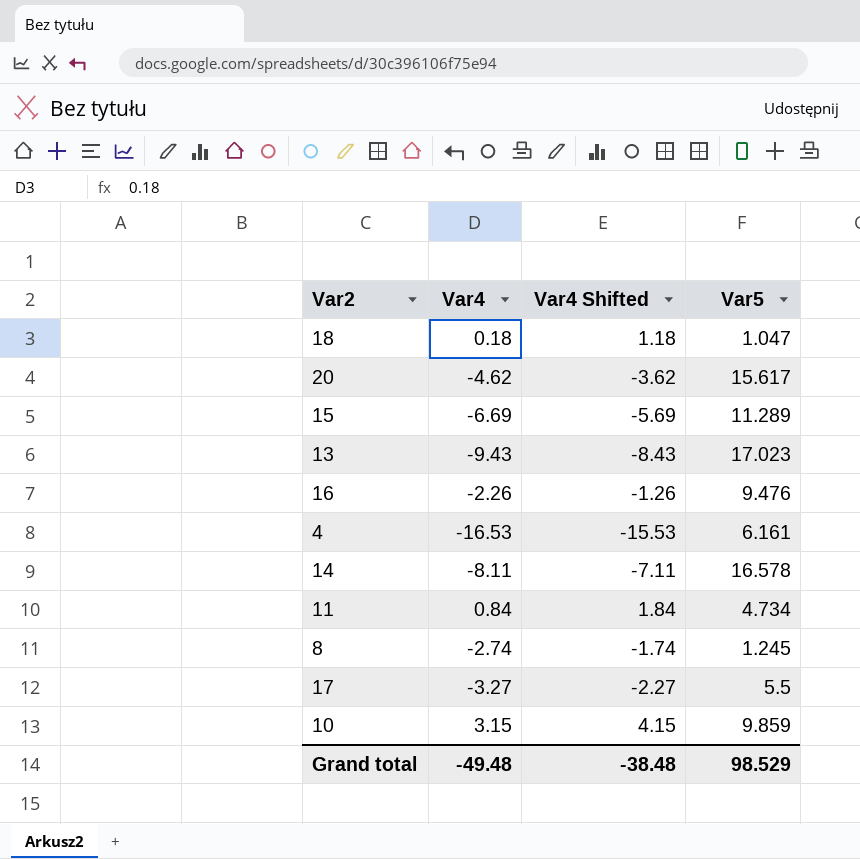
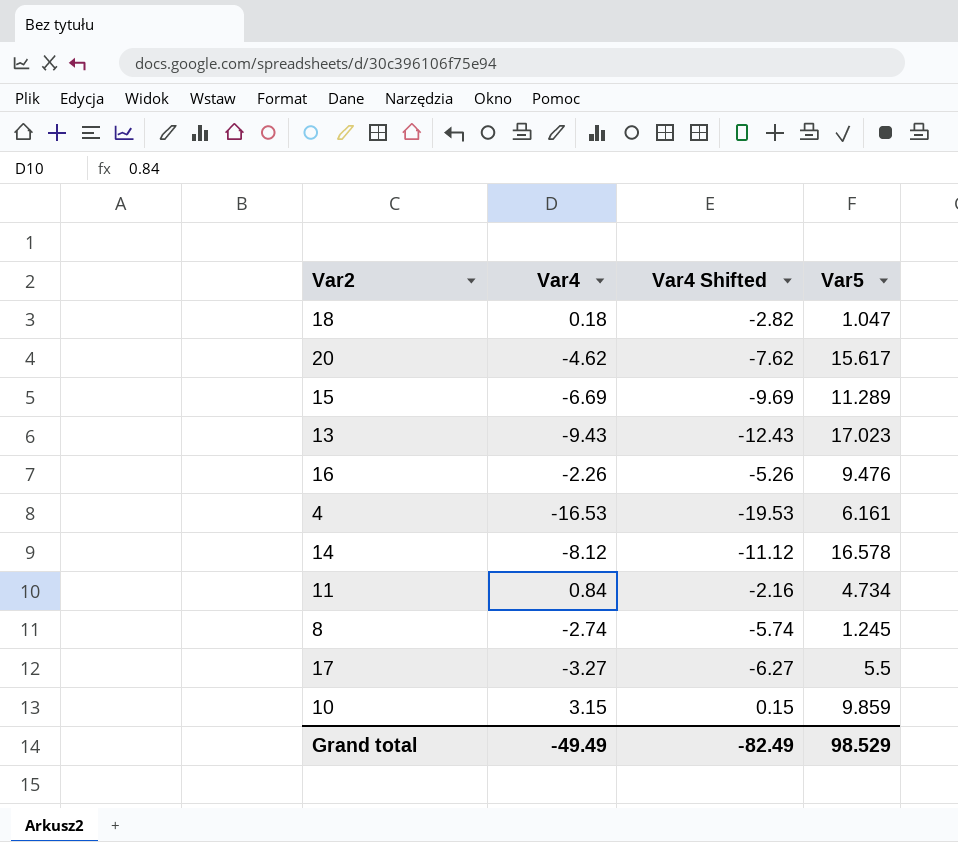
column Var4 Shifted | formula: [Var4] + 1 -> [Var4] - 3
14 | Var4: -8.11 -> -8.12
Grand total | Var4: -49.48 -> -49.49
Grand total | Var4 Shifted: -38.48 -> -82.49

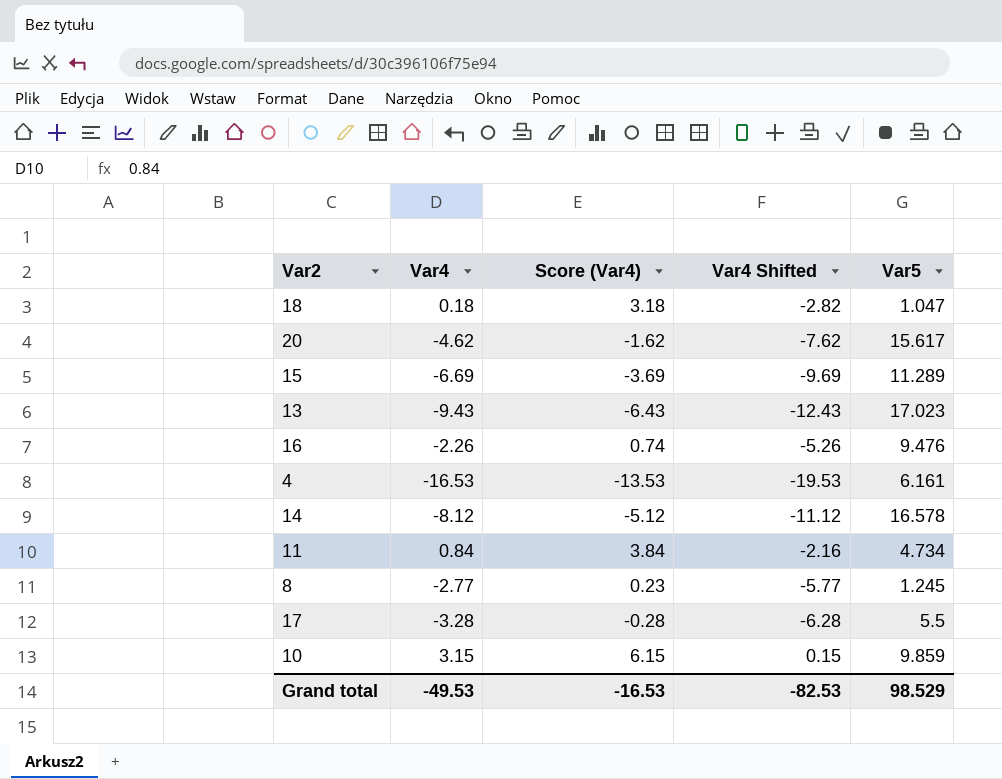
column Score (Var4) | formula: none -> [Var4] + 3
8 | Var4: -2.74 -> -2.77
8 | Var4 Shifted: -5.74 -> -5.77
17 | Var4: -3.27 -> -3.28
17 | Var4 Shifted: -6.27 -> -6.28
Grand total | Var4: -49.49 -> -49.53
Grand total | Var4 Shifted: -82.49 -> -82.53

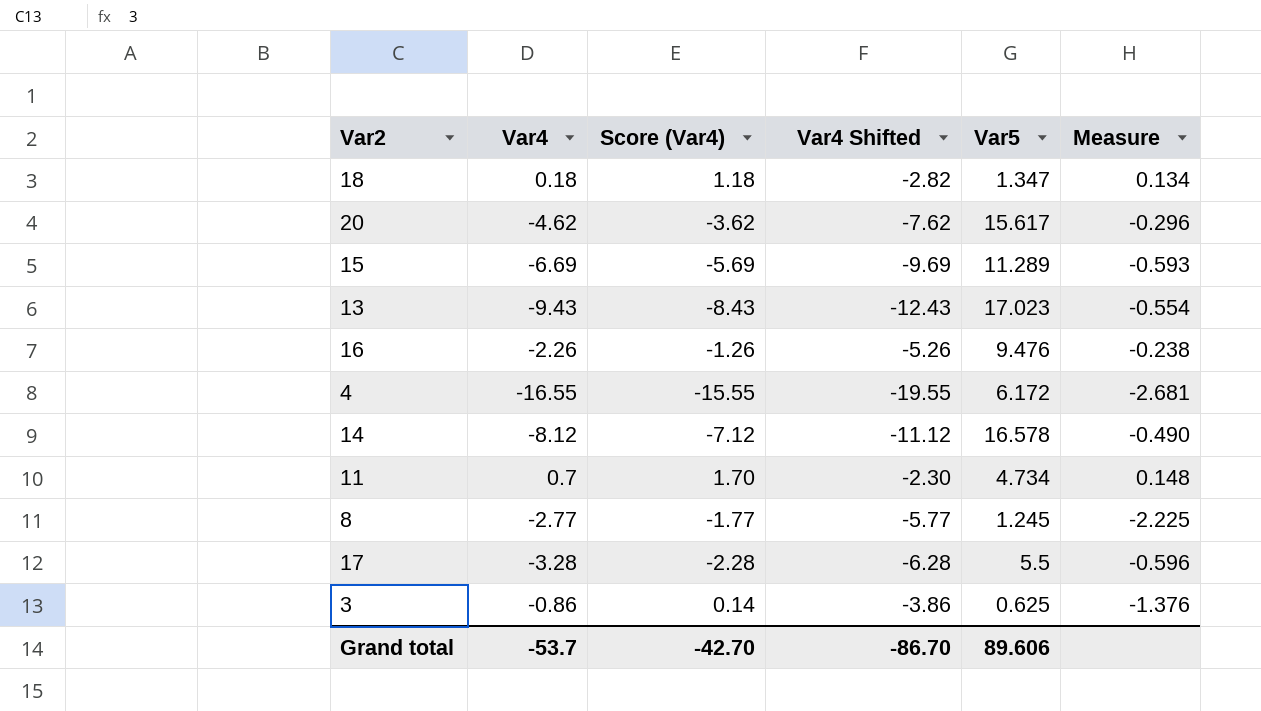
column Score (Var4) | formula: [Var4] + 3 -> [Var4] + 1
column Measure | formula: none -> [Var4] / [Var5]
row 10: 3.15 | 6.15 | 0.15 | 9.859 -> none
18 | Var5: 1.047 -> 1.347
4 | Var4: -16.53 -> -16.55
4 | Var4 Shifted: -19.53 -> -19.55
4 | Var5: 6.161 -> 6.172
11 | Var4: 0.84 -> 0.7
11 | Var4 Shifted: -2.16 -> -2.30
row 3: none -> -0.86 | 0.14 | -3.86 | 0.625 | -1.376
Grand total | Var4: -49.53 -> -53.7
Grand total | Score (Var4): -16.53 -> -42.70
Grand total | Var4 Shifted: -82.53 -> -86.70
Grand total | Var5: 98.529 -> 89.606

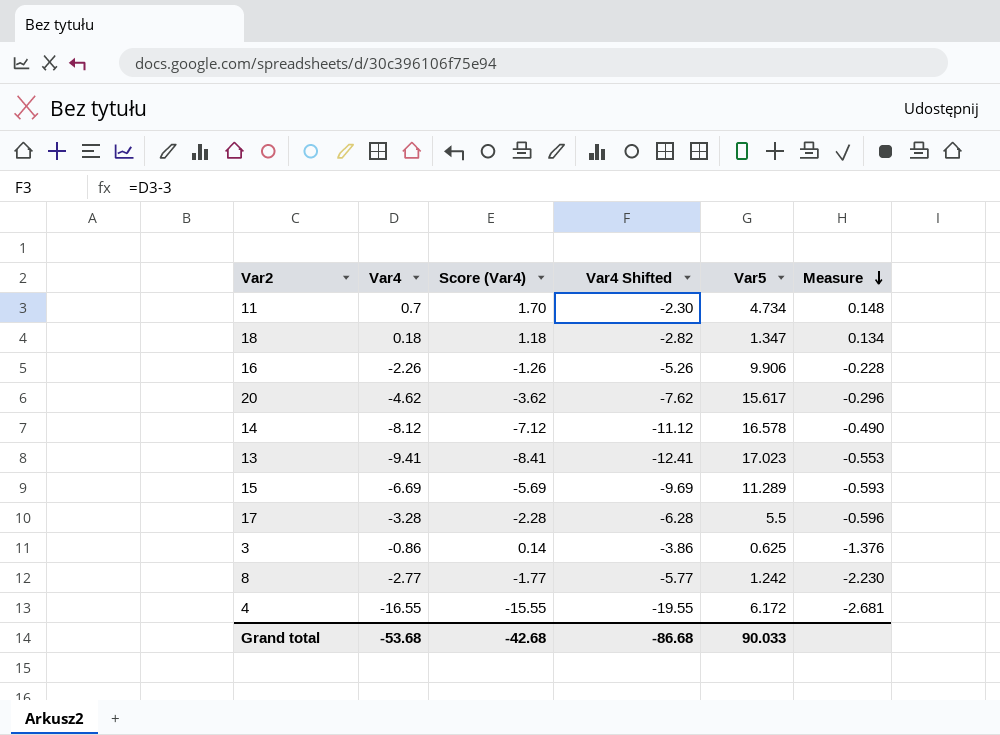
row order: none -> Measure descending
16 | Var5: 9.476 -> 9.906
16 | Measure: -0.238 -> -0.228
13 | Var4: -9.43 -> -9.41
13 | Score (Var4): -8.43 -> -8.41
13 | Var4 Shifted: -12.43 -> -12.41
13 | Measure: -0.554 -> -0.553
8 | Var5: 1.245 -> 1.242
8 | Measure: -2.225 -> -2.230
Grand total | Var4: -53.7 -> -53.68
Grand total | Score (Var4): -42.70 -> -42.68
Grand total | Var4 Shifted: -86.70 -> -86.68
Grand total | Var5: 89.606 -> 90.033

